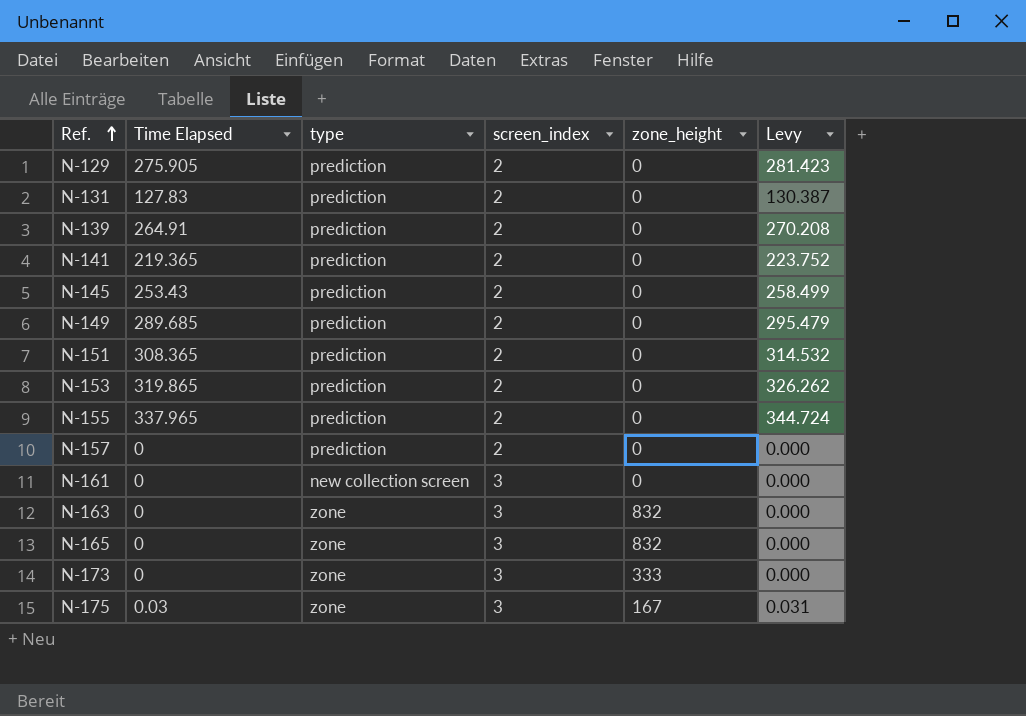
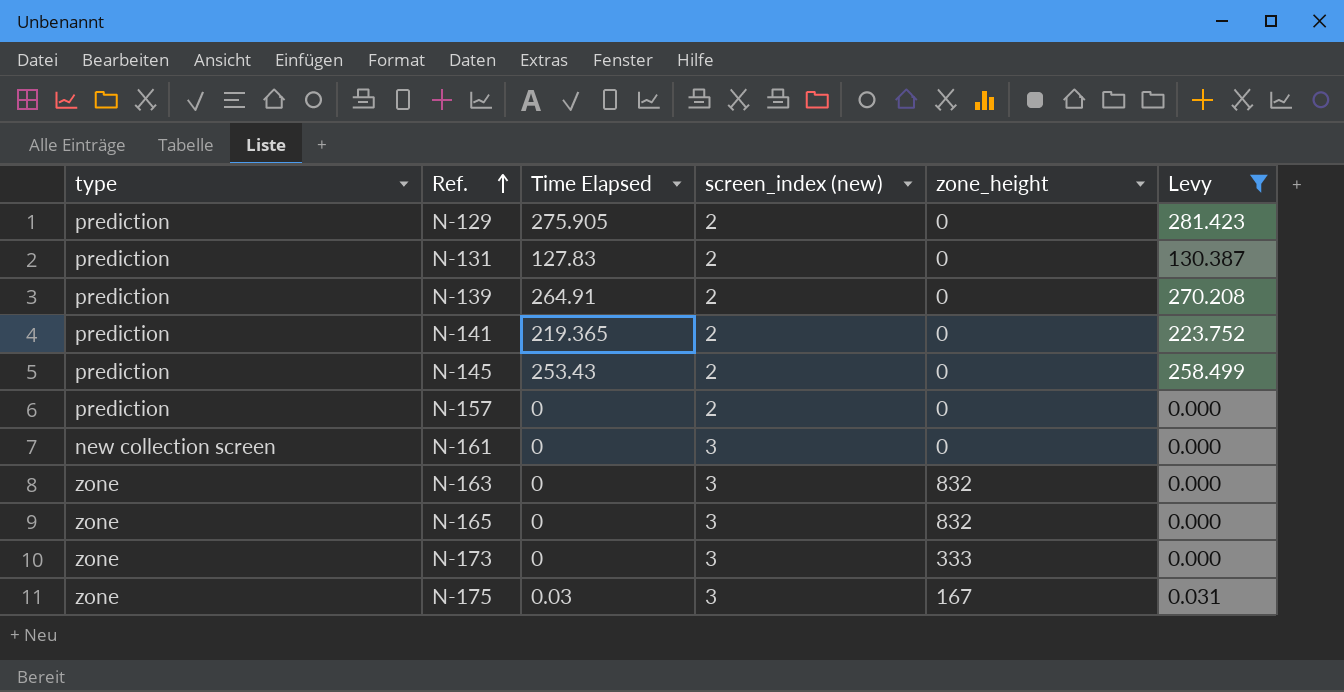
filter: none -> Levy <= 281.423
column type | position: 3 -> 1
column name: screen_index -> screen_index (new)

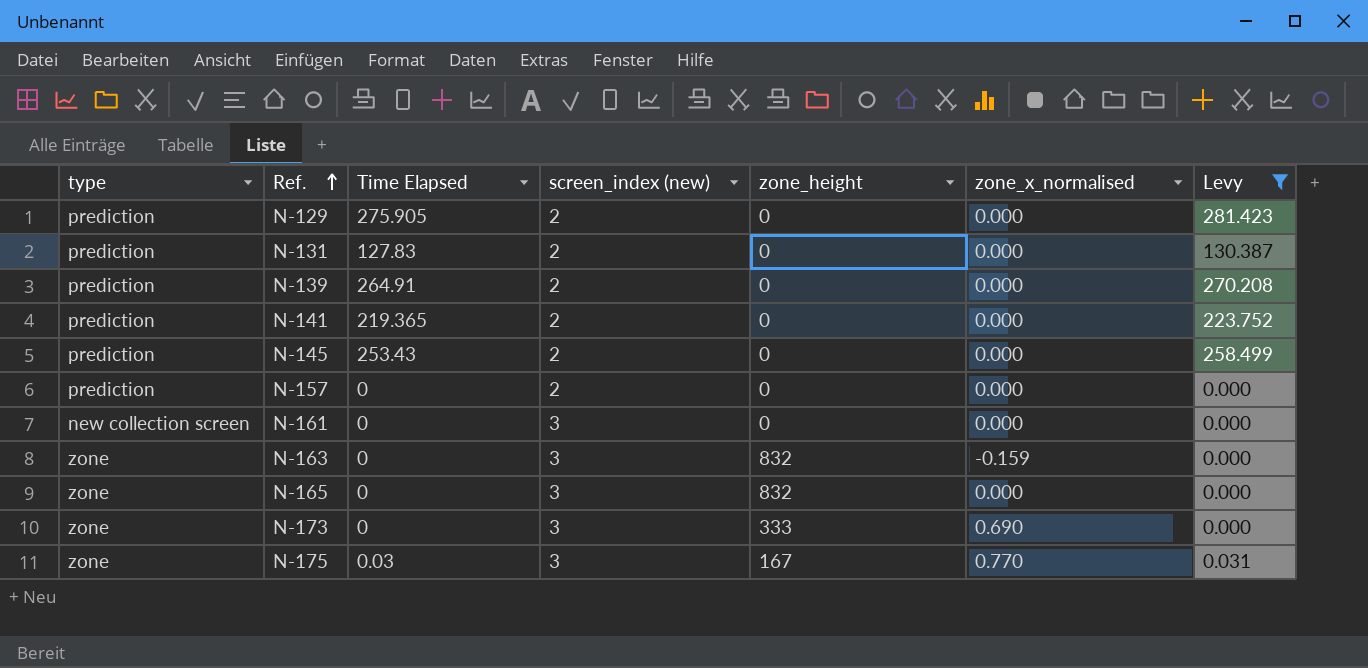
column zone_x_normalised | position: none -> 6

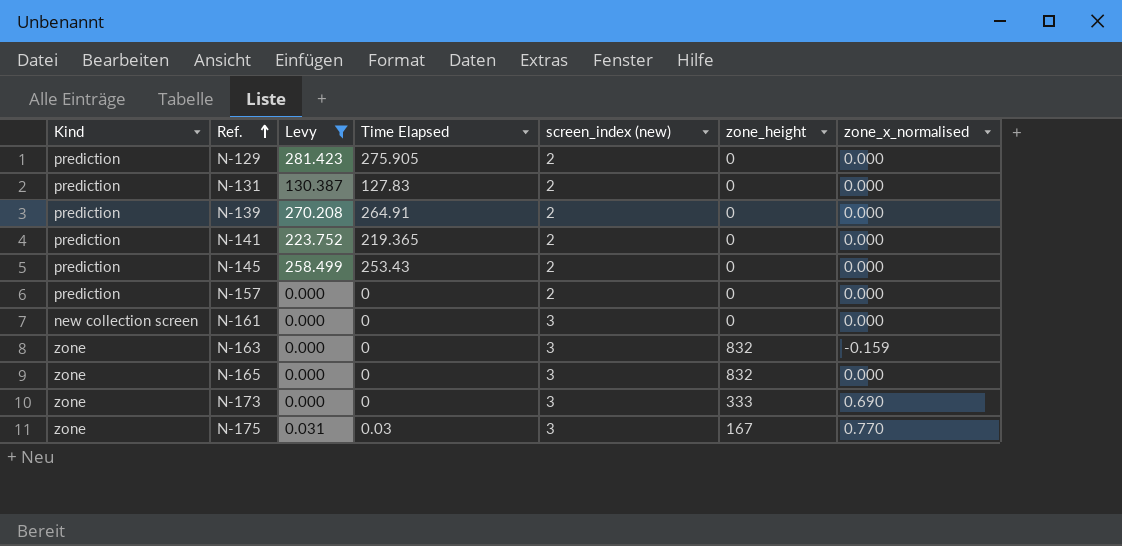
column name: type -> Kind
column Levy | position: 7 -> 3

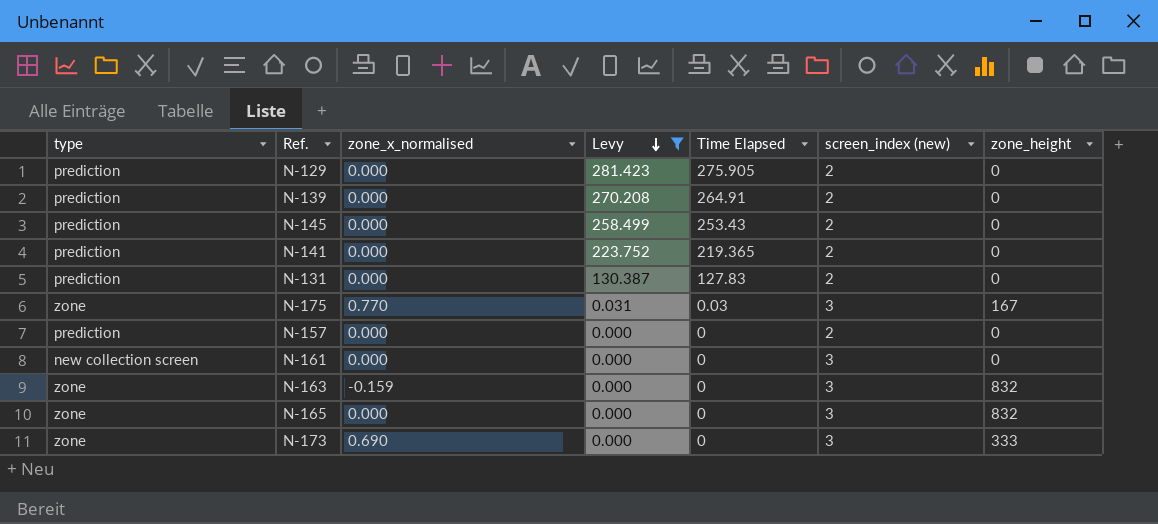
row order: Ref. ascending -> Levy descending
column name: Kind -> type
column zone_x_normalised | position: 7 -> 3

